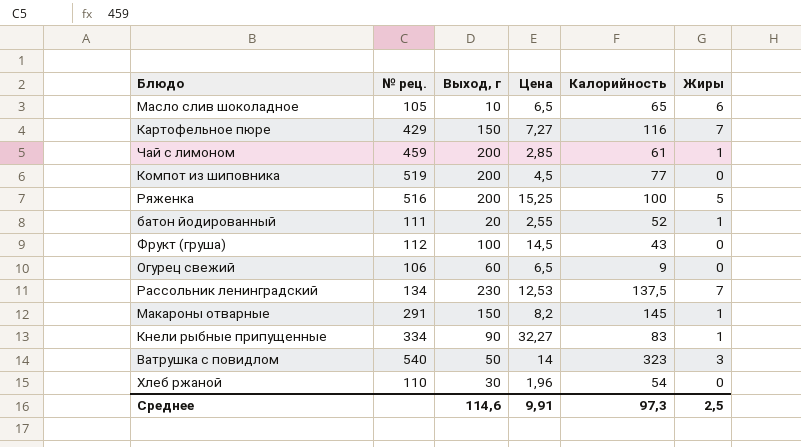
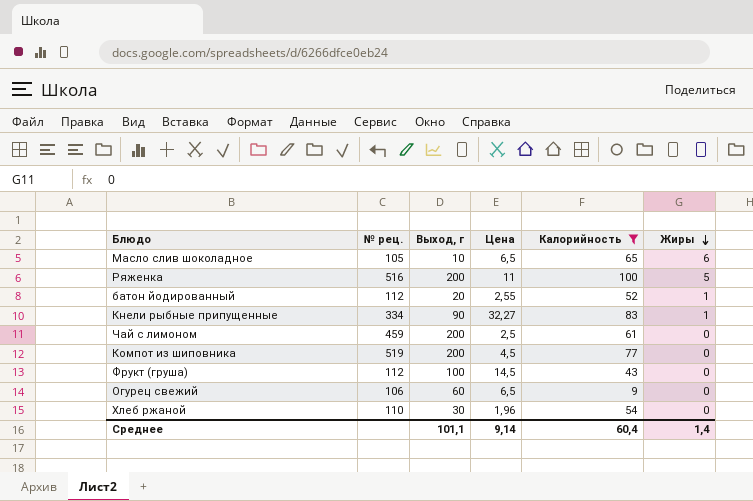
filter: none -> Калорийность <= 100
row order: none -> Жиры descending
Ряженка | Цена: 15,25 -> 11
батон йодированный | № рец.: 111 -> 112
Чай с лимоном | Цена: 2,85 -> 2,5
Чай с лимоном | Жиры: 1 -> 0
Среднее | Выход, г: 114,6 -> 101,1
Среднее | Цена: 9,91 -> 9,14
Среднее | Калорийность: 97,3 -> 60,4
Среднее | Жиры: 2,5 -> 1,4

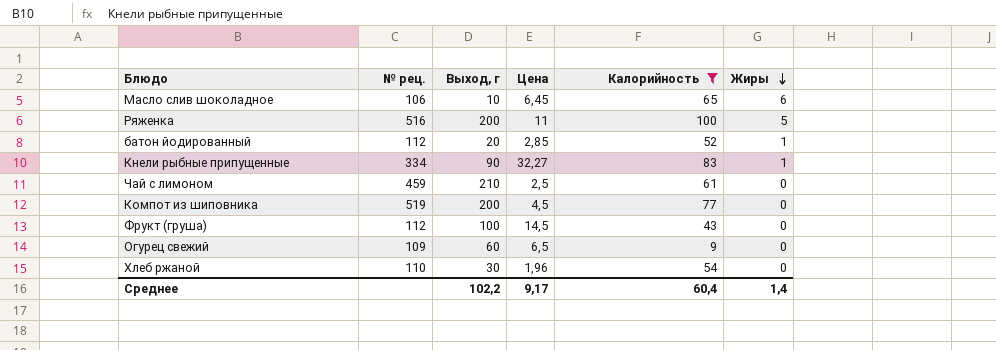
Масло слив шоколадное | № рец.: 105 -> 106
Масло слив шоколадное | Цена: 6,5 -> 6,45
батон йодированный | Цена: 2,55 -> 2,85
Чай с лимоном | Выход, г: 200 -> 210
Огурец свежий | № рец.: 106 -> 109
Среднее | Выход, г: 101,1 -> 102,2
Среднее | Цена: 9,14 -> 9,17

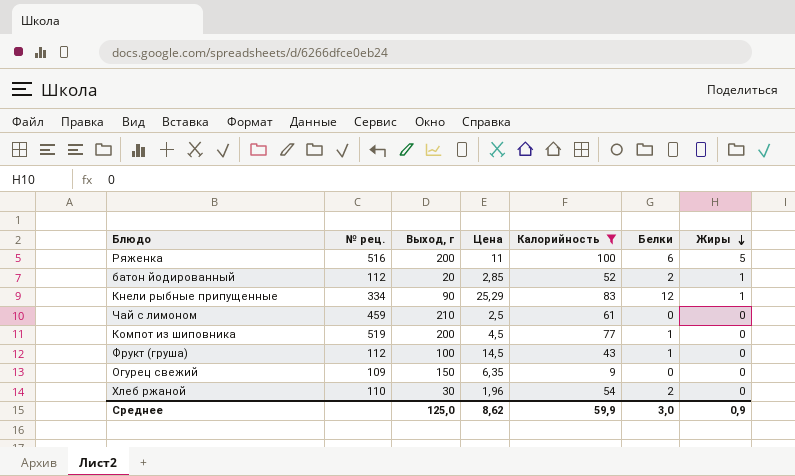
column Белки | position: none -> 6
row Масло слив шоколадное: 106 | 10 | 6,45 | 65 | 6 -> none
Кнели рыбные припущенные | Цена: 32,27 -> 25,29
Огурец свежий | Выход, г: 60 -> 150
Огурец свежий | Цена: 6,5 -> 6,35
Среднее | Выход, г: 102,2 -> 125,0
Среднее | Цена: 9,17 -> 8,62
Среднее | Калорийность: 60,4 -> 59,9
Среднее | Жиры: 1,4 -> 0,9

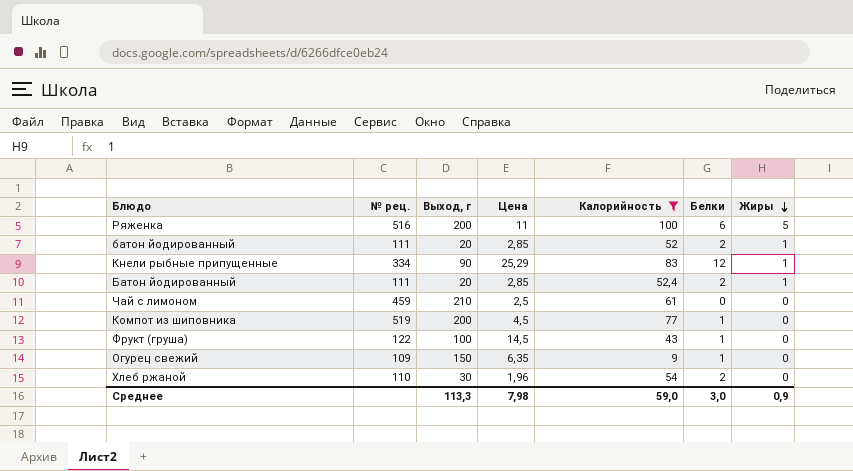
батон йодированный | № рец.: 112 -> 111
row Батон йодированный: none -> 111 | 20 | 2,85 | 52,4 | 2 | 1
Фрукт (груша) | № рец.: 112 -> 122
Огурец свежий | Белки: 0 -> 1
Среднее | Выход, г: 125,0 -> 113,3
Среднее | Цена: 8,62 -> 7,98
Среднее | Калорийность: 59,9 -> 59,0

